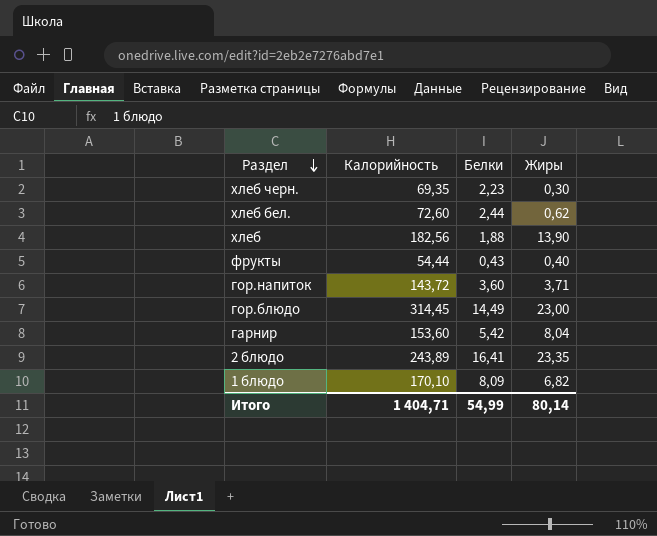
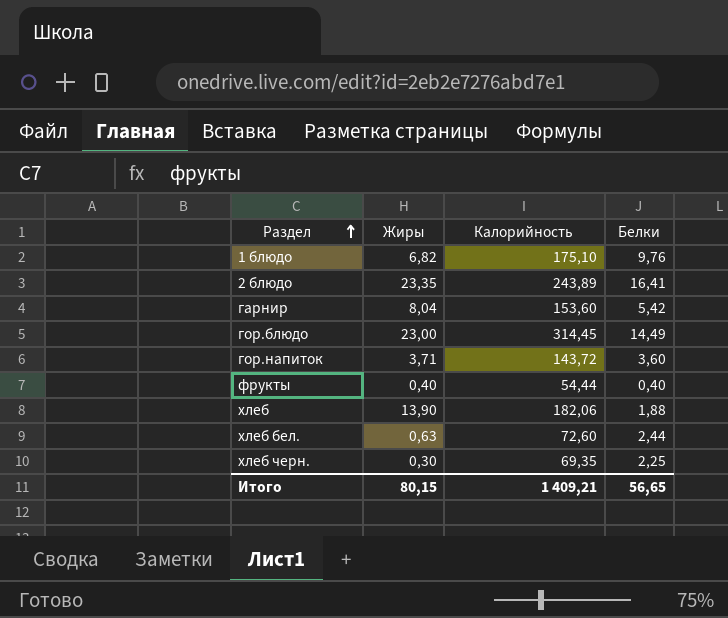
row order: Раздел descending -> Раздел ascending
column Жиры | position: 4 -> 2
1 блюдо | Калорийность: 170,10 -> 175,10
1 блюдо | Белки: 8,09 -> 9,76
фрукты | Белки: 0,43 -> 0,40
хлеб | Калорийность: 182,56 -> 182,06
хлеб бел. | Жиры: 0,62 -> 0,63
хлеб черн. | Белки: 2,23 -> 2,25
Итого | Жиры: 80,14 -> 80,15
Итого | Калорийность: 1 404,71 -> 1 409,21
Итого | Белки: 54,99 -> 56,65

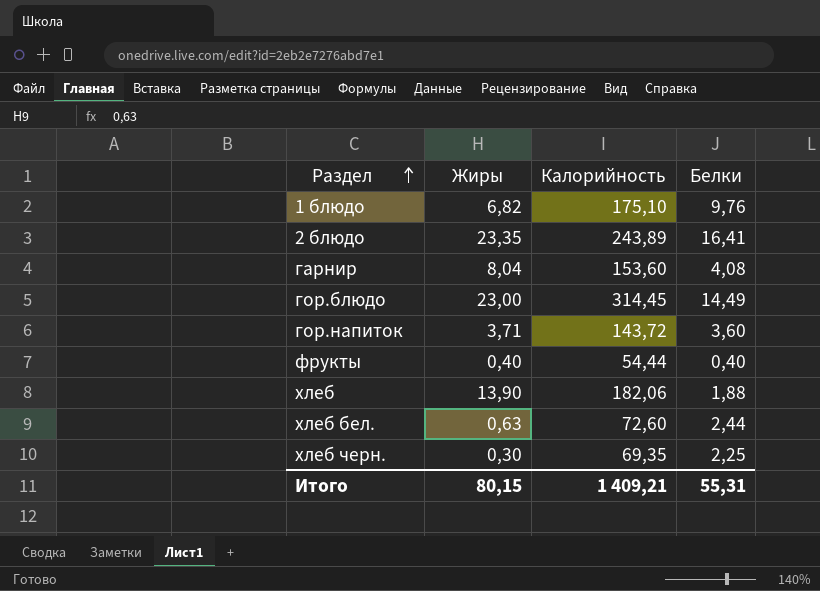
гарнир | Белки: 5,42 -> 4,08
Итого | Белки: 56,65 -> 55,31

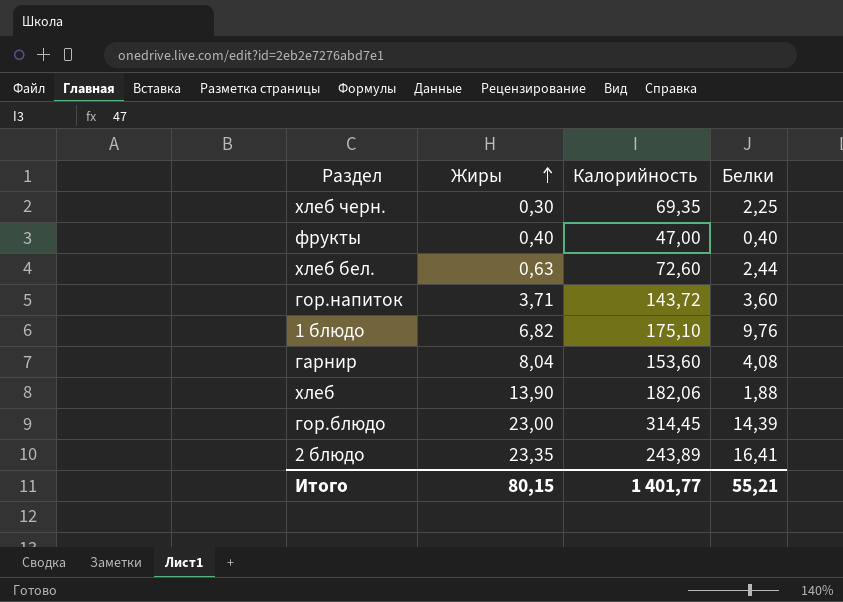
row order: Раздел ascending -> Жиры ascending
фрукты | Калорийность: 54,44 -> 47,00
гор.блюдо | Белки: 14,49 -> 14,39
Итого | Калорийность: 1 409,21 -> 1 401,77
Итого | Белки: 55,31 -> 55,21

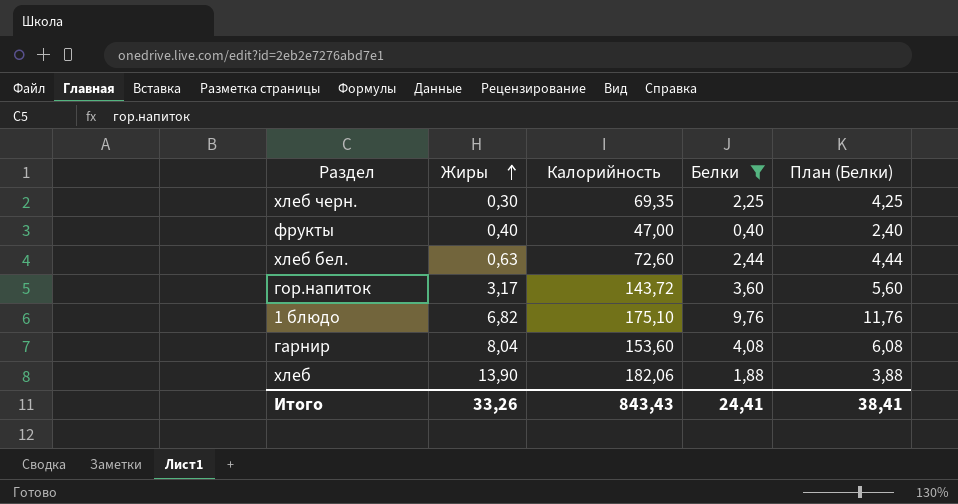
filter: none -> Белки <= 9,76
column План (Белки) | formula: none -> [Белки] + 2
гор.напиток | Жиры: 3,71 -> 3,17
Итого | Жиры: 80,15 -> 33,26
Итого | Калорийность: 1 401,77 -> 843,43
Итого | Белки: 55,21 -> 24,41

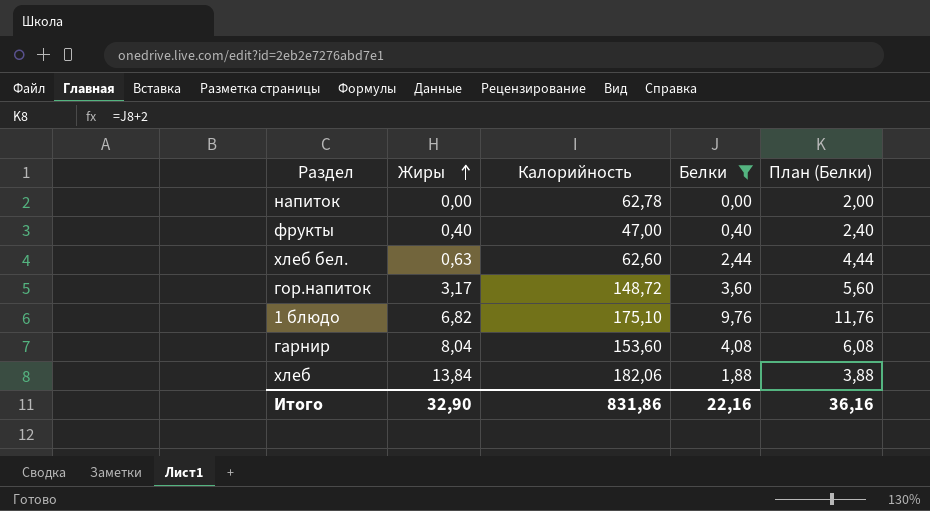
row хлеб черн.: 0,30 | 69,35 | 2,25 | 4,25 -> none
row напиток: none -> 0,00 | 62,78 | 0,00 | 2,00
хлеб бел. | Калорийность: 72,60 -> 62,60
гор.напиток | Калорийность: 143,72 -> 148,72
хлеб | Жиры: 13,90 -> 13,84
Итого | Жиры: 33,26 -> 32,90
Итого | Калорийность: 843,43 -> 831,86
Итого | Белки: 24,41 -> 22,16
Итого | План (Белки): 38,41 -> 36,16

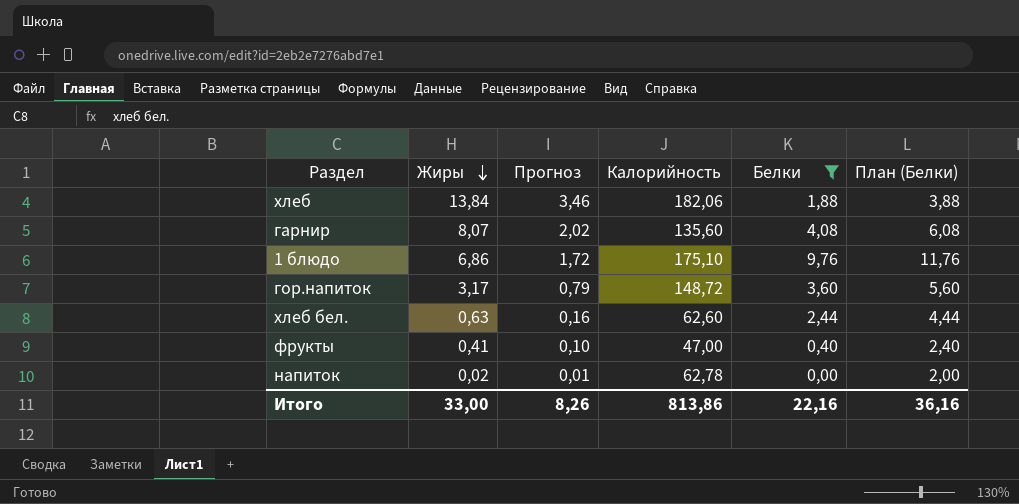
row order: Жиры ascending -> Жиры descending
column Прогноз | formula: none -> [Жиры] * 0,25
гарнир | Жиры: 8,04 -> 8,07
гарнир | Калорийность: 153,60 -> 135,60
1 блюдо | Жиры: 6,82 -> 6,86
фрукты | Жиры: 0,40 -> 0,41
напиток | Жиры: 0,00 -> 0,02
Итого | Жиры: 32,90 -> 33,00
Итого | Калорийность: 831,86 -> 813,86

